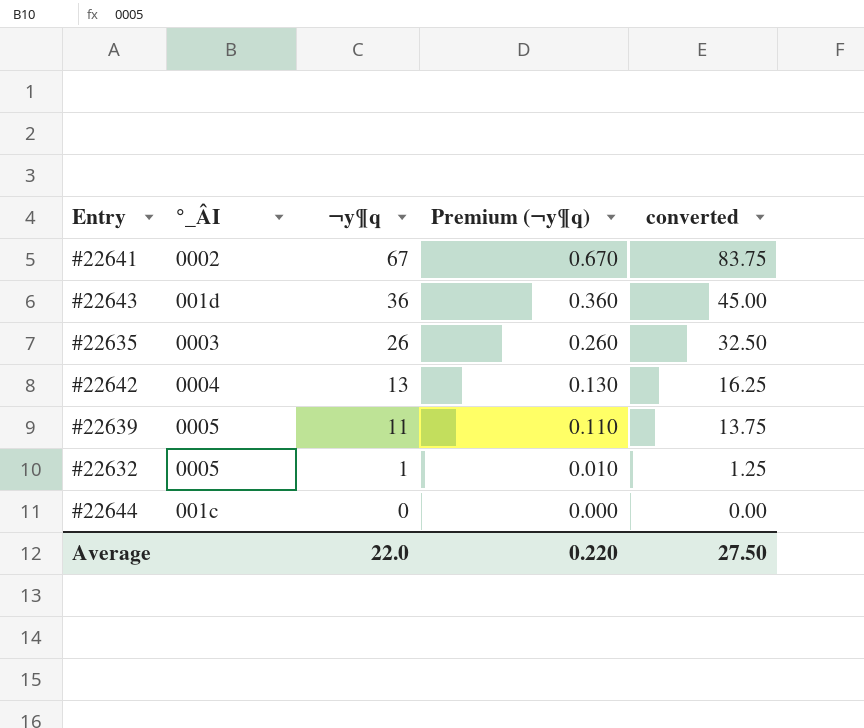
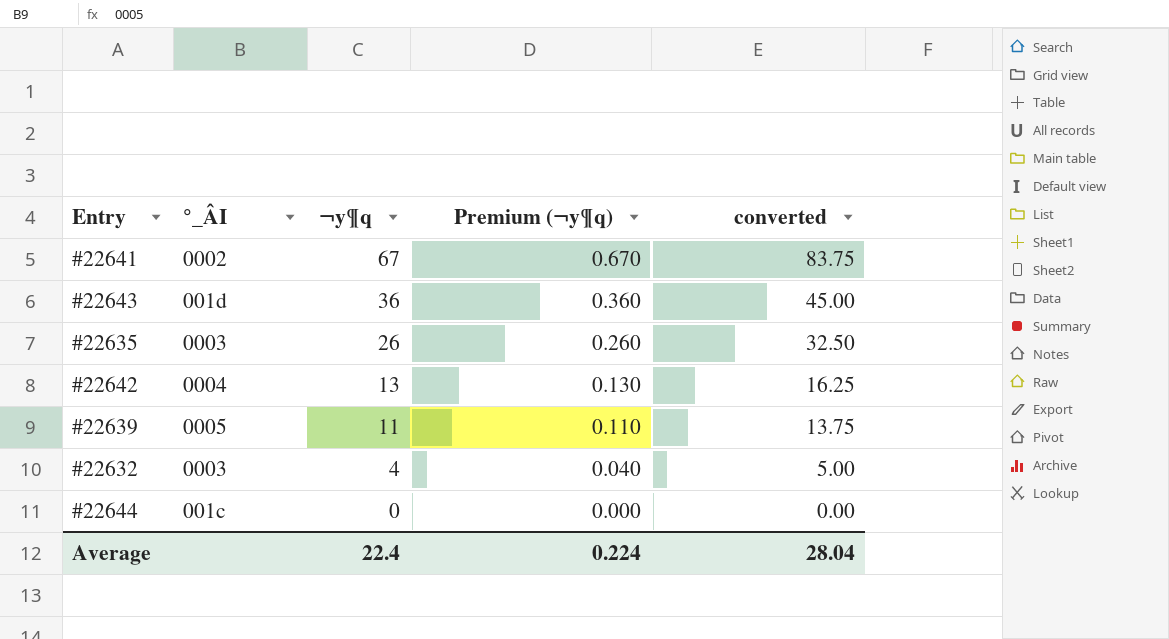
#22632 | °_ÂI: 0005 -> 0003
#22632 | ¬y¶q: 1 -> 4
#22632 | Premium (¬y¶q): 0.010 -> 0.040
#22632 | converted: 1.25 -> 5.00
Average | ¬y¶q: 22.0 -> 22.4
Average | Premium (¬y¶q): 0.220 -> 0.224
Average | converted: 27.50 -> 28.04

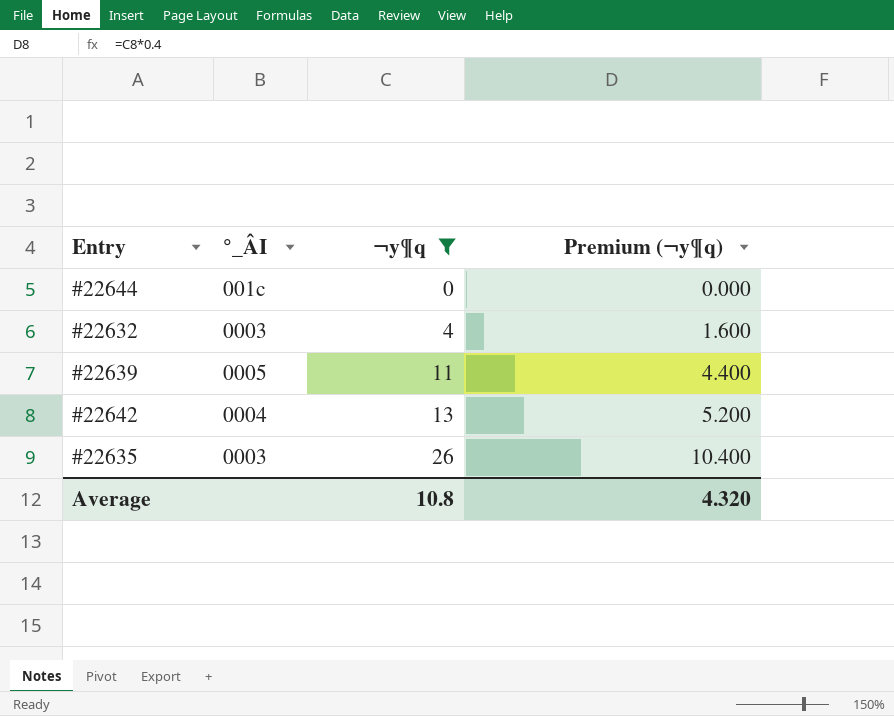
filter: none -> ¬y¶q <= 26
row order: ¬y¶q descending -> ¬y¶q ascending
column converted | formula: [¬y¶q] * 1.25 -> none
column Premium (¬y¶q) | formula: [¬y¶q] * 0.01 -> [¬y¶q] * 0.4
Average | ¬y¶q: 22.4 -> 10.8
Average | Premium (¬y¶q): 0.224 -> 4.320

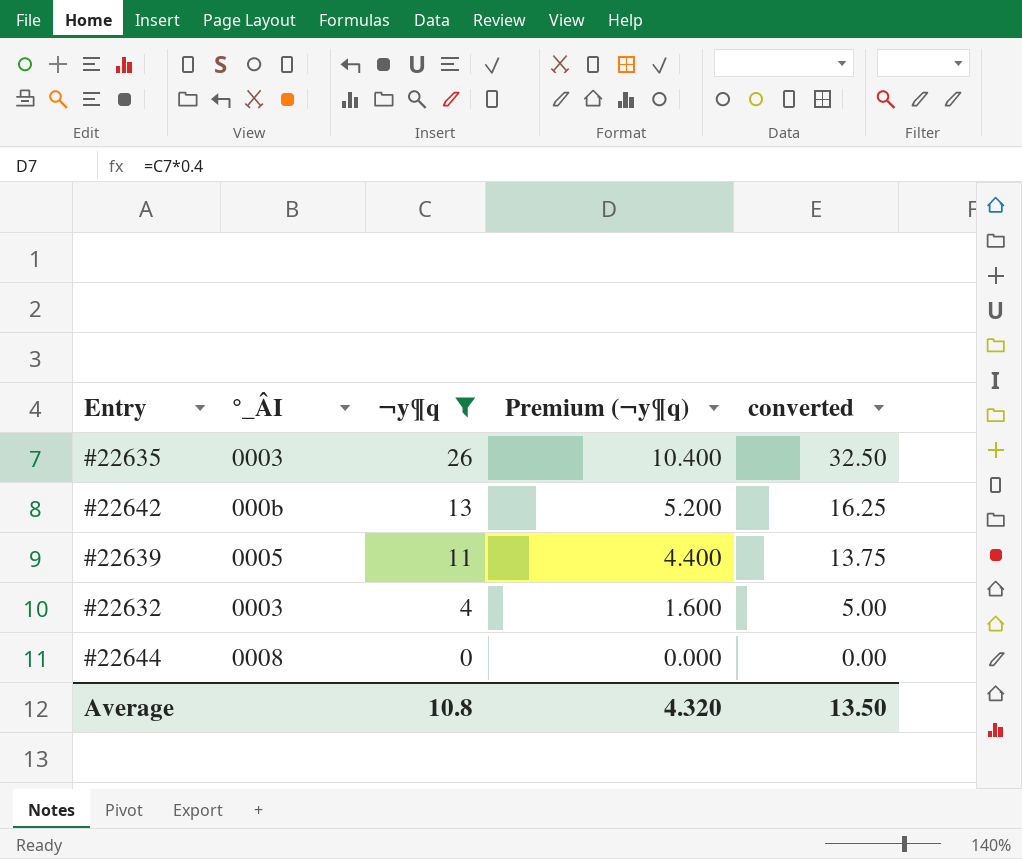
row order: ¬y¶q ascending -> ¬y¶q descending
column converted | formula: none -> [¬y¶q] * 1.25
#22642 | °_ÂI: 0004 -> 000b
#22644 | °_ÂI: 001c -> 0008

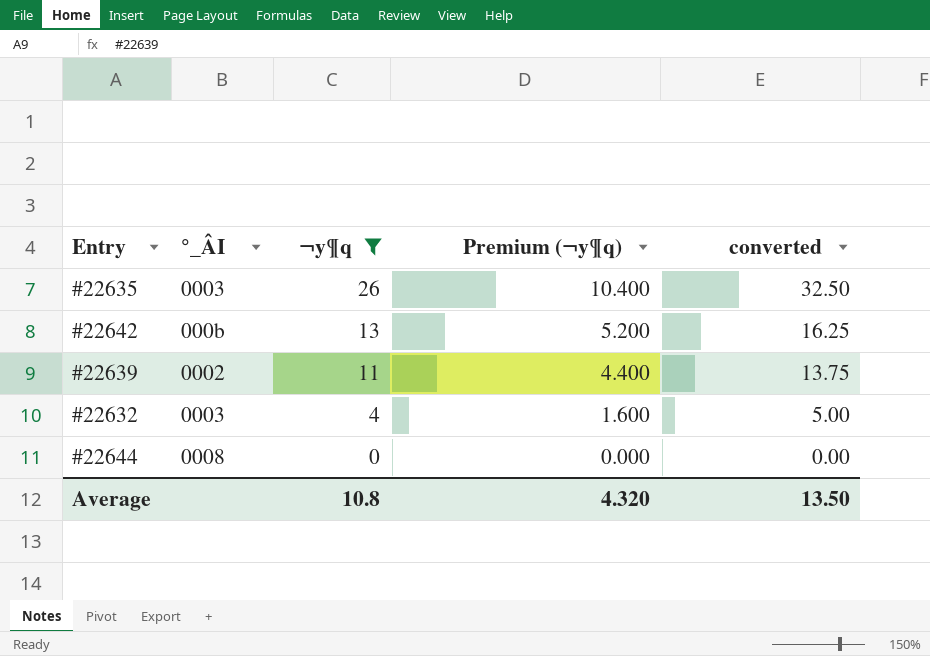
#22639 | °_ÂI: 0005 -> 0002

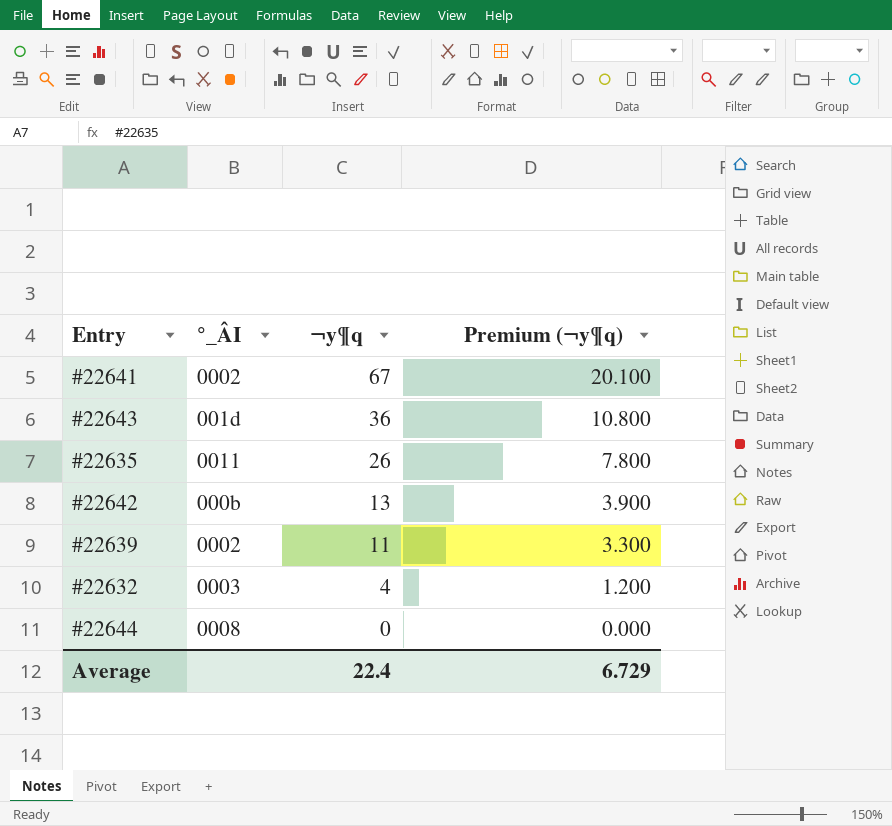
filter: ¬y¶q <= 26 -> none
column converted | formula: [¬y¶q] * 1.25 -> none
column Premium (¬y¶q) | formula: [¬y¶q] * 0.4 -> [¬y¶q] * 0.3
#22635 | °_ÂI: 0003 -> 0011
Average | ¬y¶q: 10.8 -> 22.4
Average | Premium (¬y¶q): 4.320 -> 6.729

